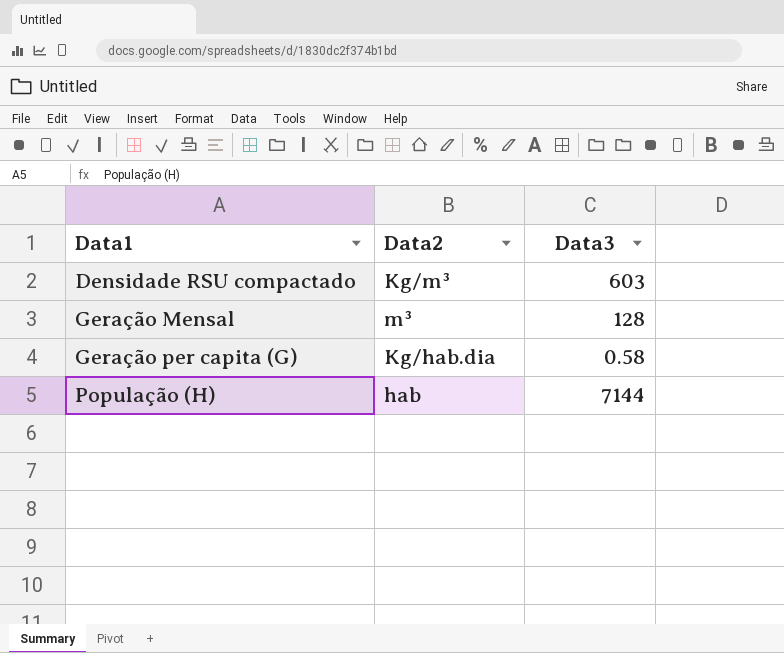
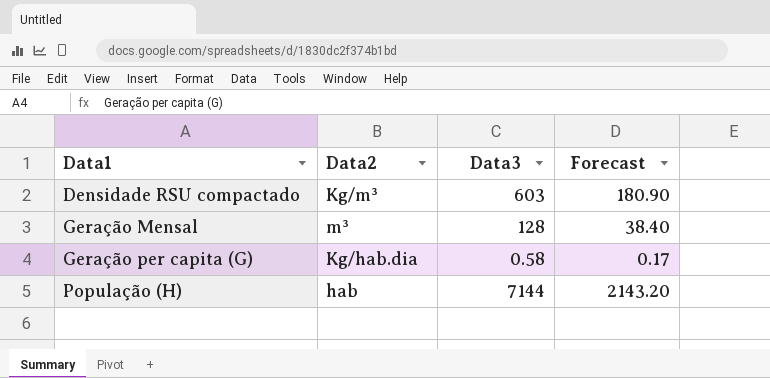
column Forecast | formula: none -> [Data3] * 0.3

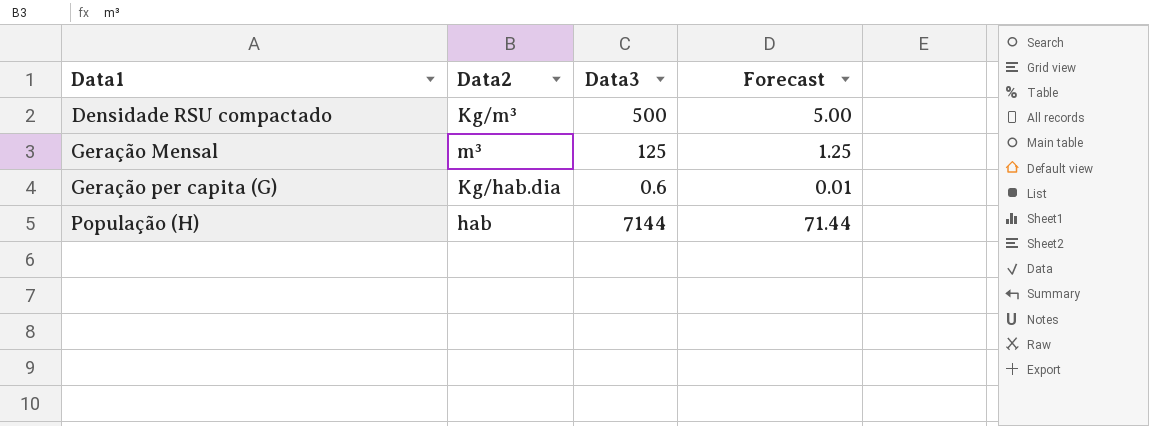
column Forecast | formula: [Data3] * 0.3 -> [Data3] * 0.01
Densidade RSU compactado | Data3: 603 -> 500
Geração Mensal | Data3: 128 -> 125
Geração per capita (G) | Data3: 0.58 -> 0.6

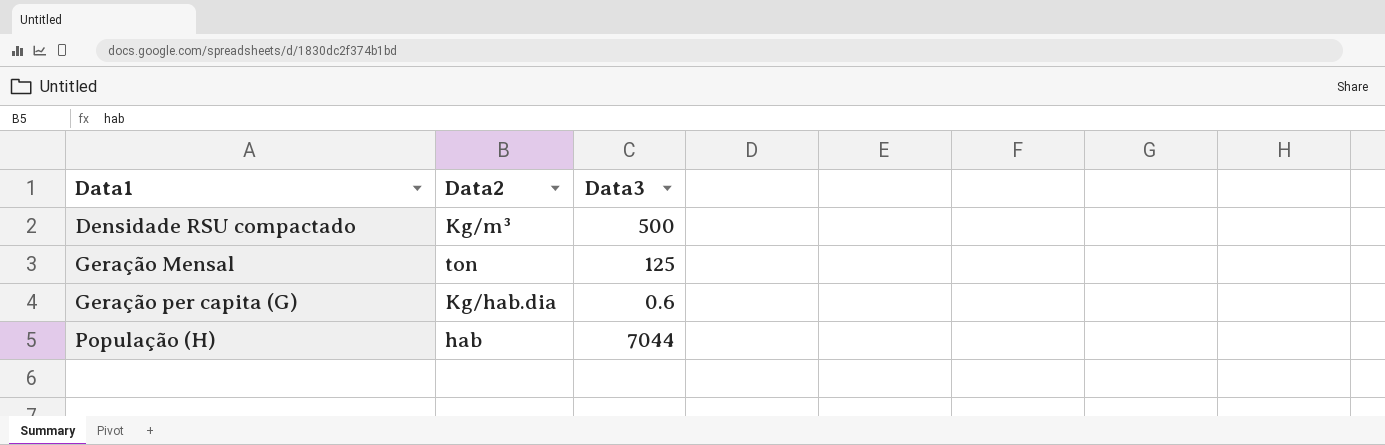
column Forecast | formula: [Data3] * 0.01 -> none
Geração Mensal | Data2: m³ -> ton
População (H) | Data3: 7144 -> 7044

